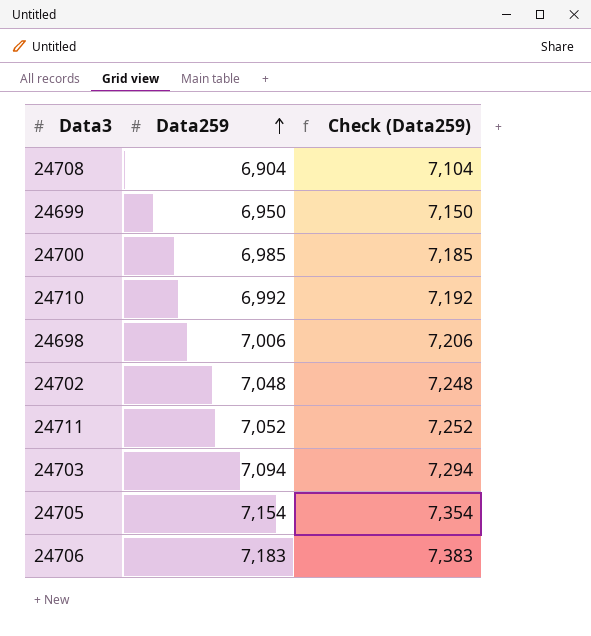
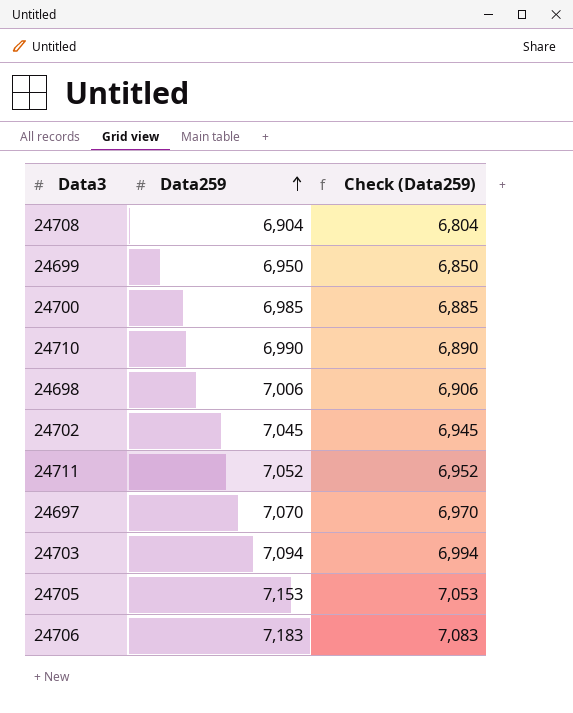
column Check (Data259) | formula: [Data259] + 200 -> [Data259] - 100
24710 | Data259: 6,992 -> 6,990
24702 | Data259: 7,048 -> 7,045
row 24697: none -> 7,070 | 6,970
24705 | Data259: 7,154 -> 7,153

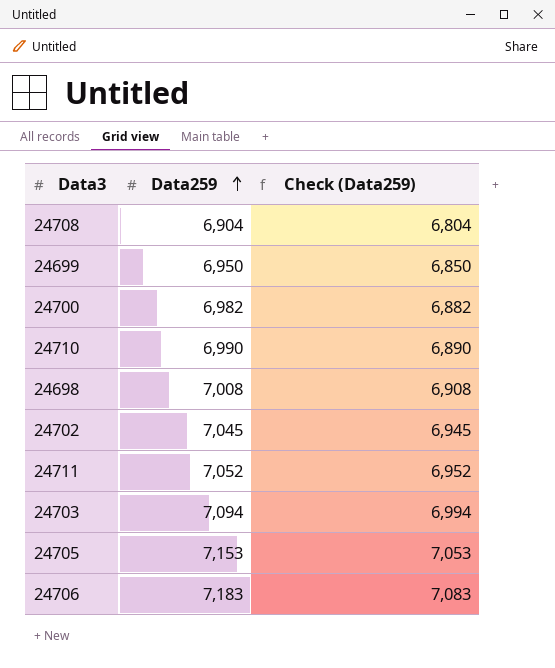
row 24697: 7,070 | 6,970 -> none
24700 | Data259: 6,985 -> 6,982
24700 | Check (Data259): 6,885 -> 6,882
24698 | Data259: 7,006 -> 7,008
24698 | Check (Data259): 6,906 -> 6,908

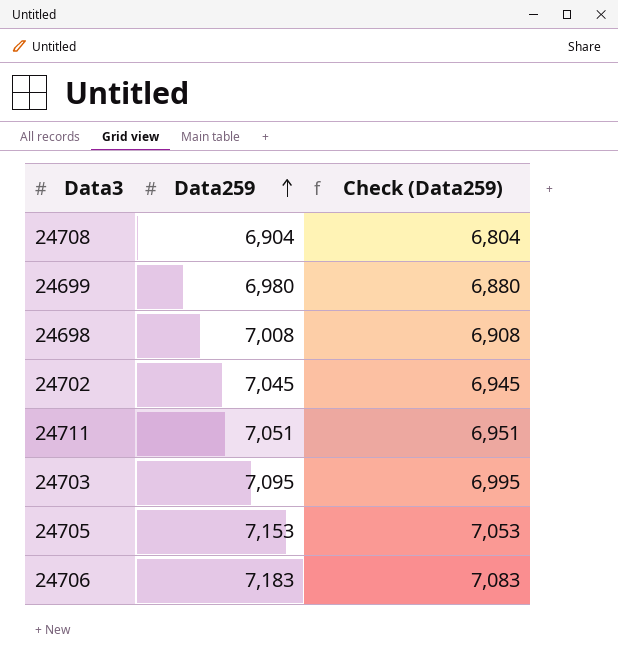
row 24700: 6,982 | 6,882 -> none
row 24710: 6,990 | 6,890 -> none
24699 | Data259: 6,950 -> 6,980
24699 | Check (Data259): 6,850 -> 6,880
24711 | Data259: 7,052 -> 7,051
24711 | Check (Data259): 6,952 -> 6,951
24703 | Data259: 7,094 -> 7,095
24703 | Check (Data259): 6,994 -> 6,995

